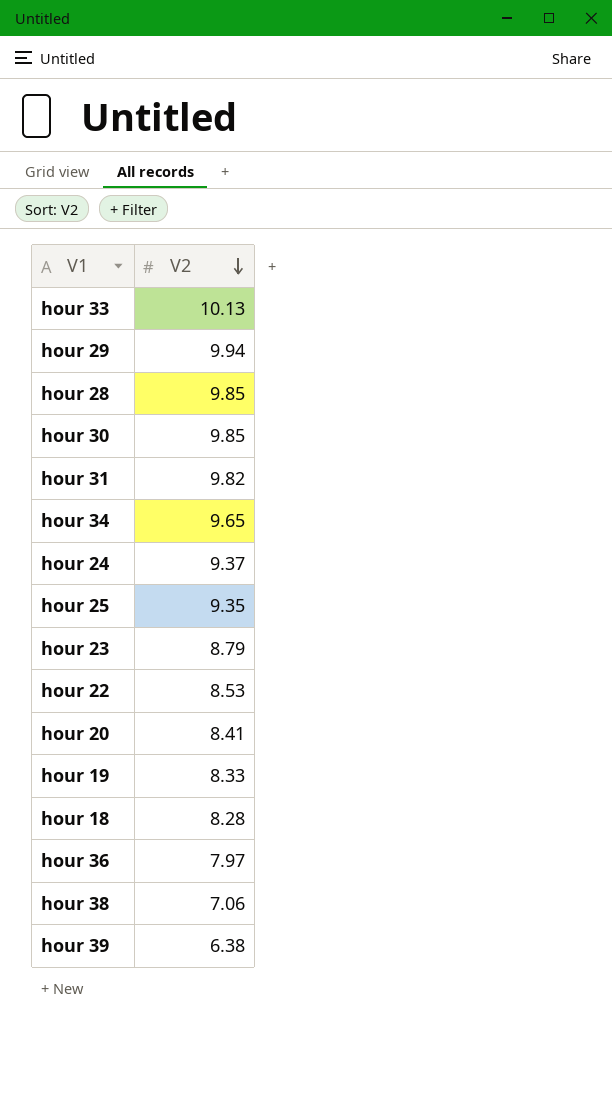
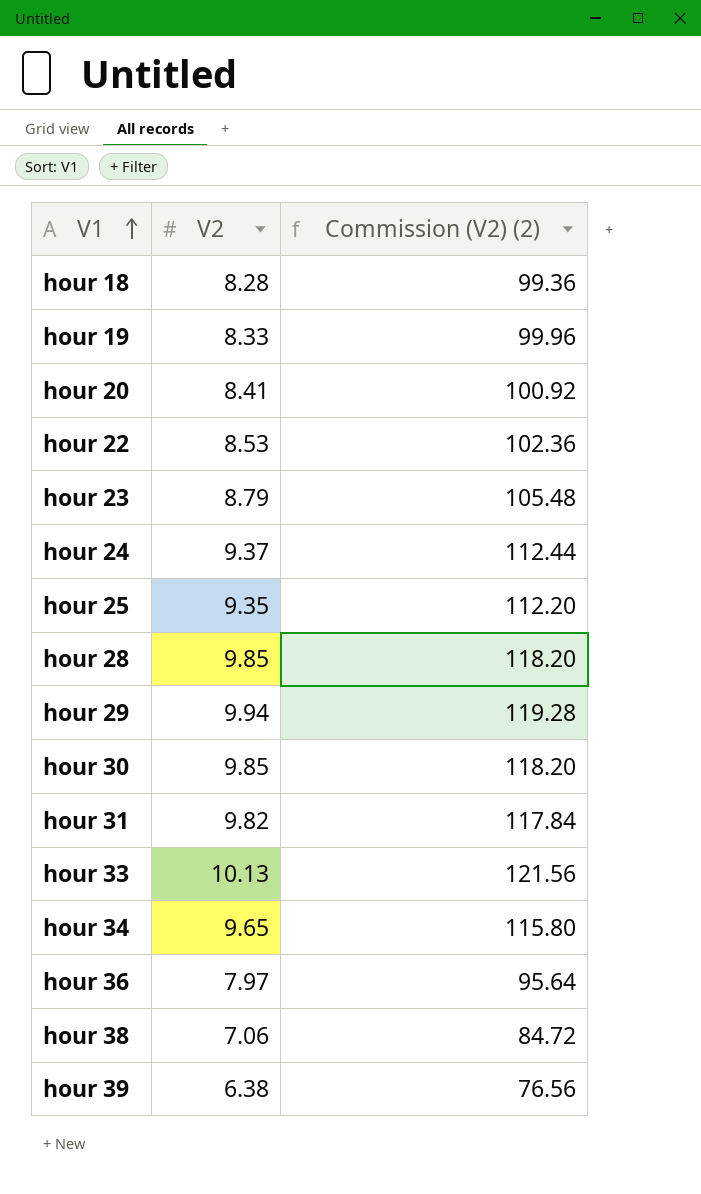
row order: V2 descending -> V1 ascending
column Commission (V2) (2) | formula: none -> [V2] * 12

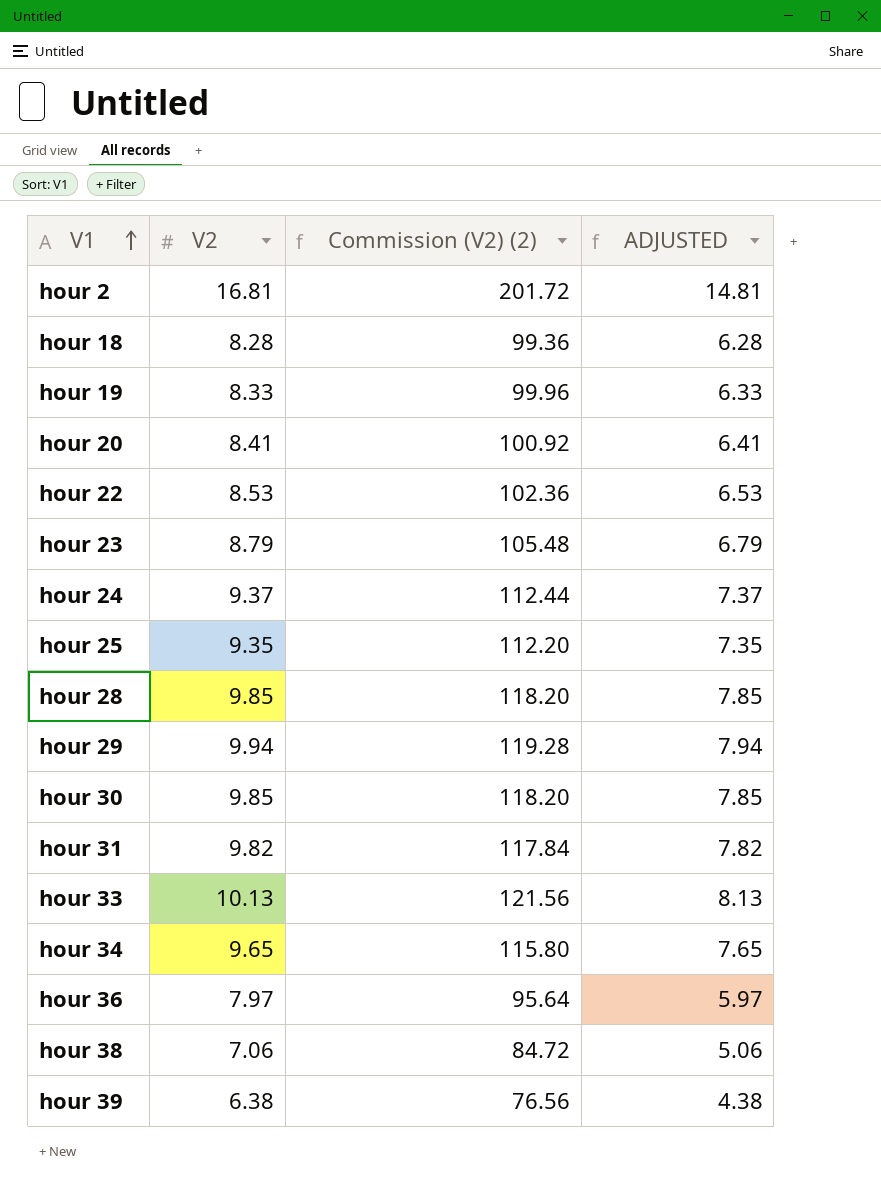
column ADJUSTED | formula: none -> [V2] - 2
row hour 2: none -> 16.81 | 201.72 | 14.81

